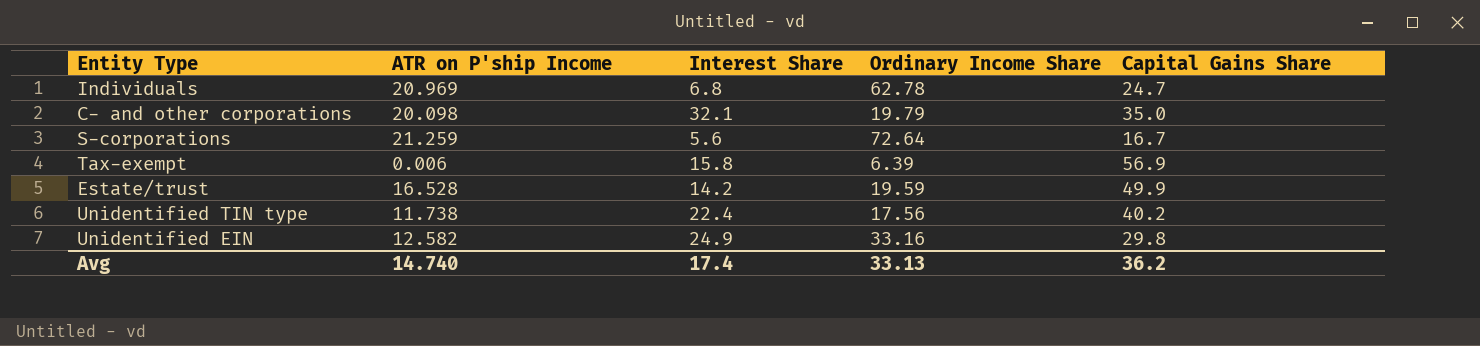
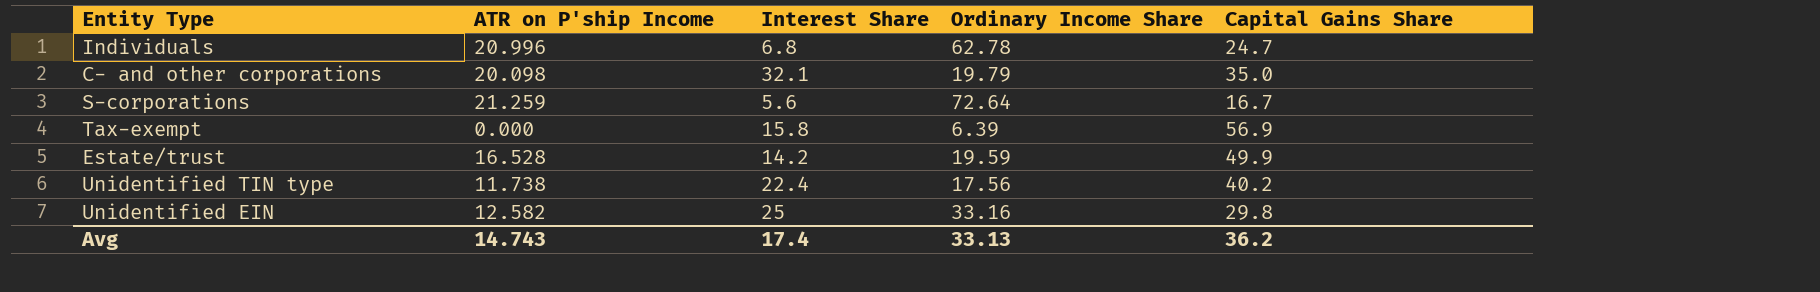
Individuals | ATR on P'ship Income: 20.969 -> 20.996
Tax-exempt | ATR on P'ship Income: 0.006 -> 0.000
Unidentified EIN | Interest Share: 24.9 -> 25
Avg | ATR on P'ship Income: 14.740 -> 14.743

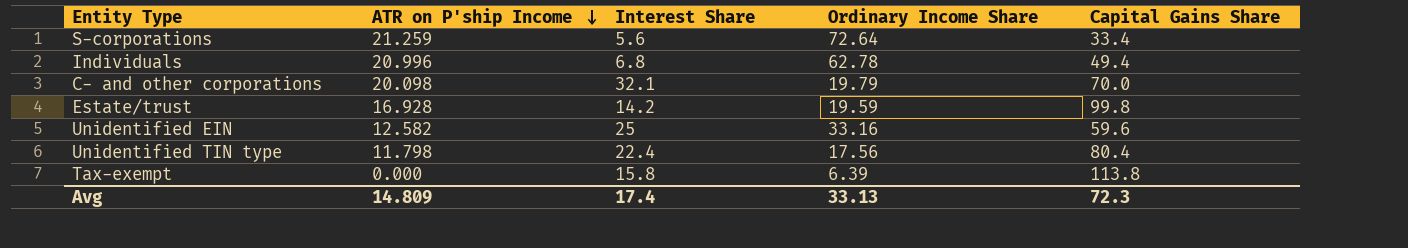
row order: none -> ATR on P'ship Income descending
S-corporations | Capital Gains Share: 16.7 -> 33.4
Individuals | Capital Gains Share: 24.7 -> 49.4
C- and other corporations | Capital Gains Share: 35.0 -> 70.0
Estate/trust | ATR on P'ship Income: 16.528 -> 16.928
Estate/trust | Capital Gains Share: 49.9 -> 99.8
Unidentified EIN | Capital Gains Share: 29.8 -> 59.6
Unidentified TIN type | ATR on P'ship Income: 11.738 -> 11.798
Unidentified TIN type | Capital Gains Share: 40.2 -> 80.4
Tax-exempt | Capital Gains Share: 56.9 -> 113.8
Avg | ATR on P'ship Income: 14.743 -> 14.809
Avg | Capital Gains Share: 36.2 -> 72.3

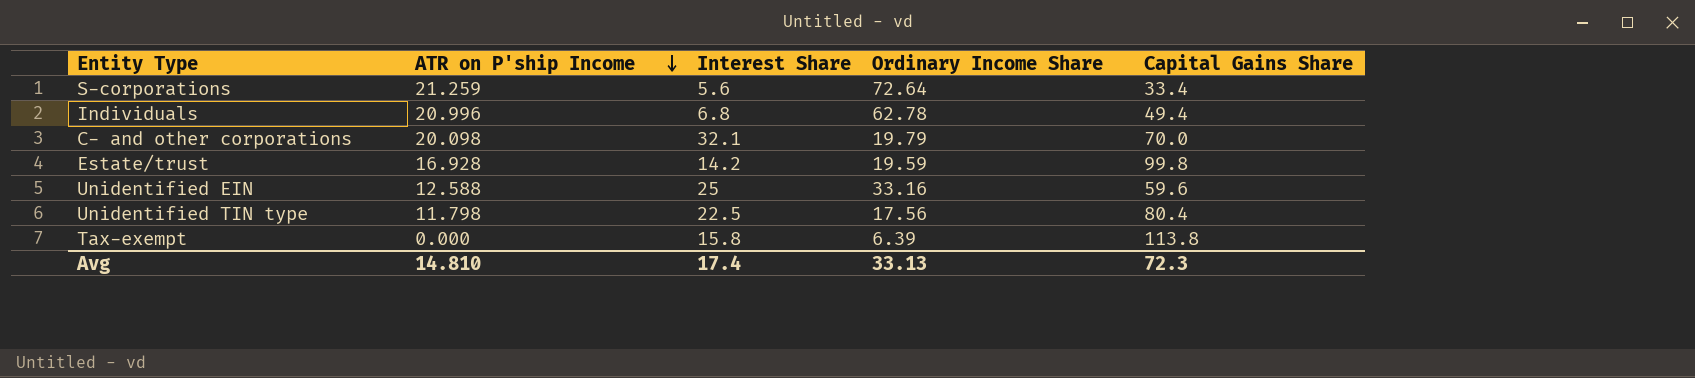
Unidentified EIN | ATR on P'ship Income: 12.582 -> 12.588
Unidentified TIN type | Interest Share: 22.4 -> 22.5
Avg | ATR on P'ship Income: 14.809 -> 14.810

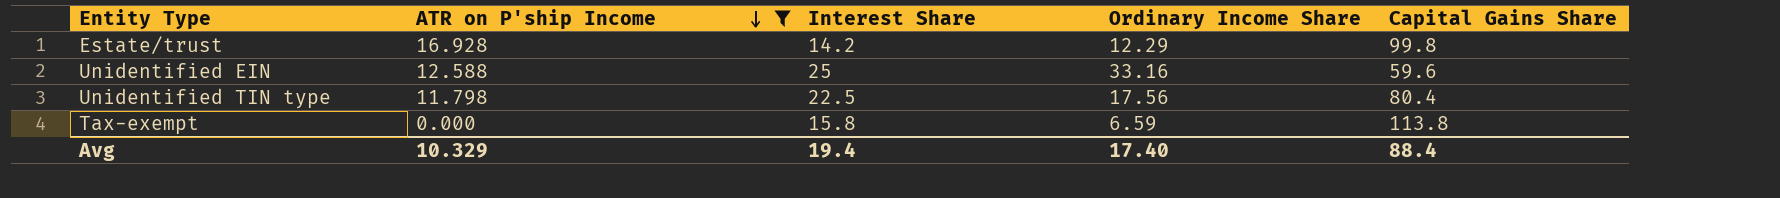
filter: none -> ATR on P'ship Income <= 16.928
Estate/trust | Ordinary Income Share: 19.59 -> 12.29
Tax-exempt | Ordinary Income Share: 6.39 -> 6.59
Avg | ATR on P'ship Income: 14.810 -> 10.329
Avg | Interest Share: 17.4 -> 19.4
Avg | Ordinary Income Share: 33.13 -> 17.40
Avg | Capital Gains Share: 72.3 -> 88.4

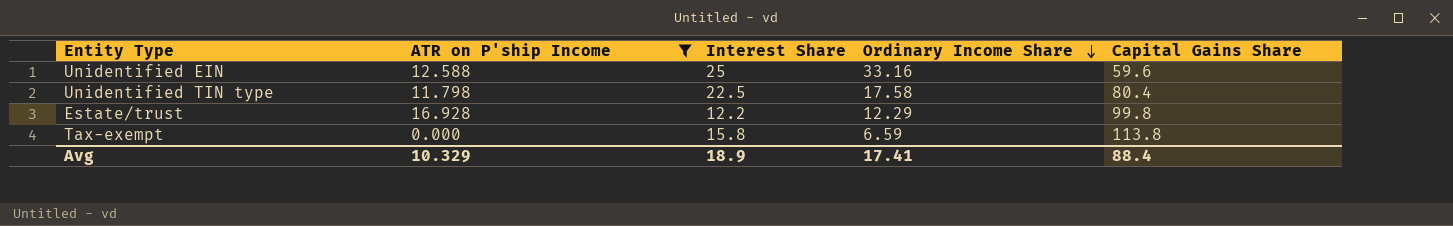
row order: ATR on P'ship Income descending -> Ordinary Income Share descending
Unidentified TIN type | Ordinary Income Share: 17.56 -> 17.58
Estate/trust | Interest Share: 14.2 -> 12.2
Avg | Interest Share: 19.4 -> 18.9
Avg | Ordinary Income Share: 17.40 -> 17.41

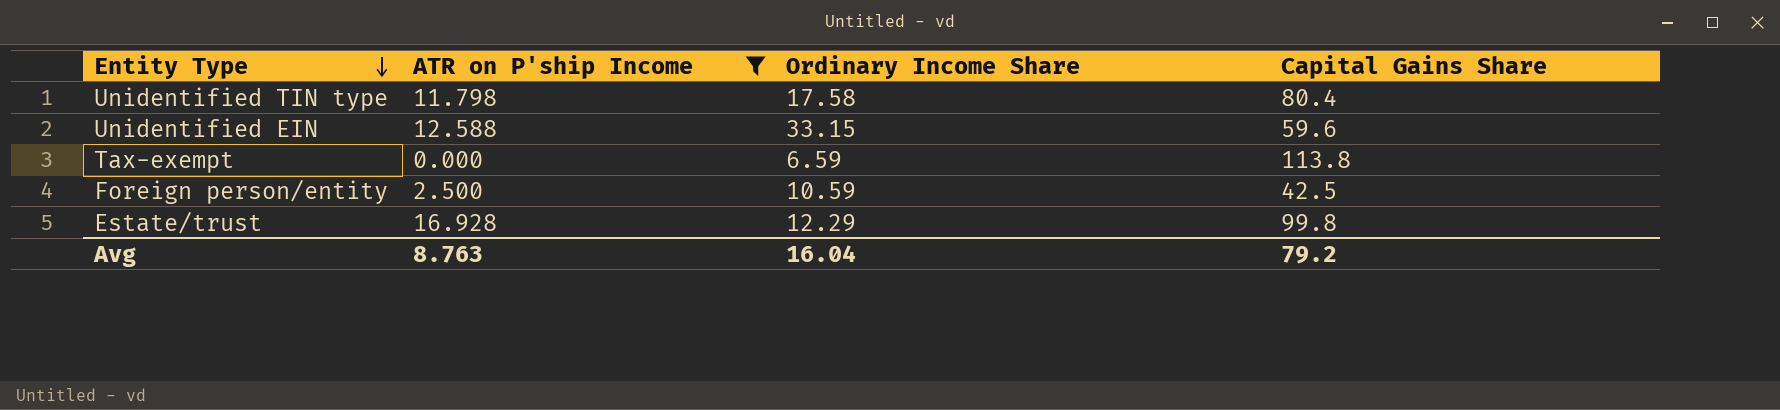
row order: Ordinary Income Share descending -> Entity Type descending
column Interest Share | position: 3 -> none
Unidentified EIN | Ordinary Income Share: 33.16 -> 33.15
row Foreign person/entity: none -> 2.500 | 10.59 | 42.5
Avg | ATR on P'ship Income: 10.329 -> 8.763
Avg | Ordinary Income Share: 17.41 -> 16.04
Avg | Capital Gains Share: 88.4 -> 79.2

